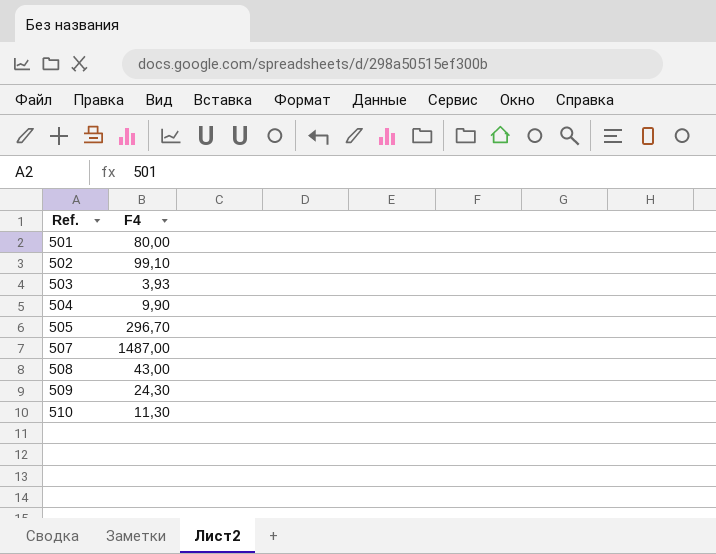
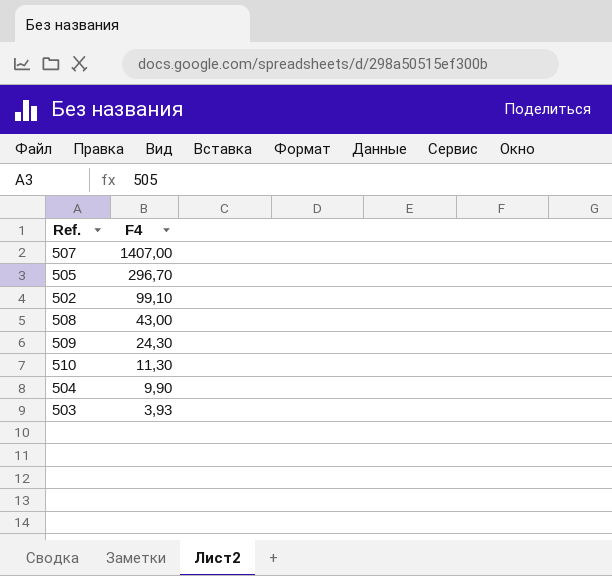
row order: Ref. ascending -> F4 descending
row 501: 80,00 -> none
507 | F4: 1487,00 -> 1407,00

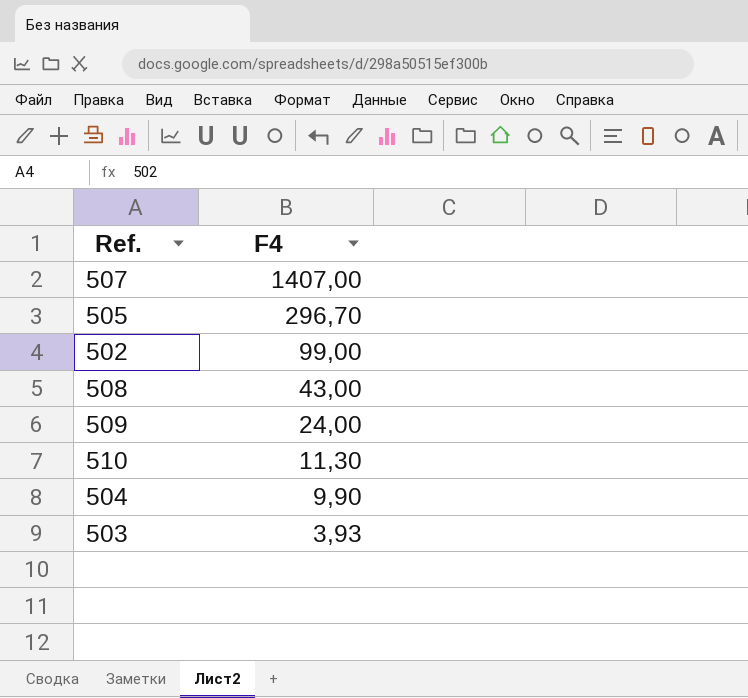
502 | F4: 99,10 -> 99,00
509 | F4: 24,30 -> 24,00

